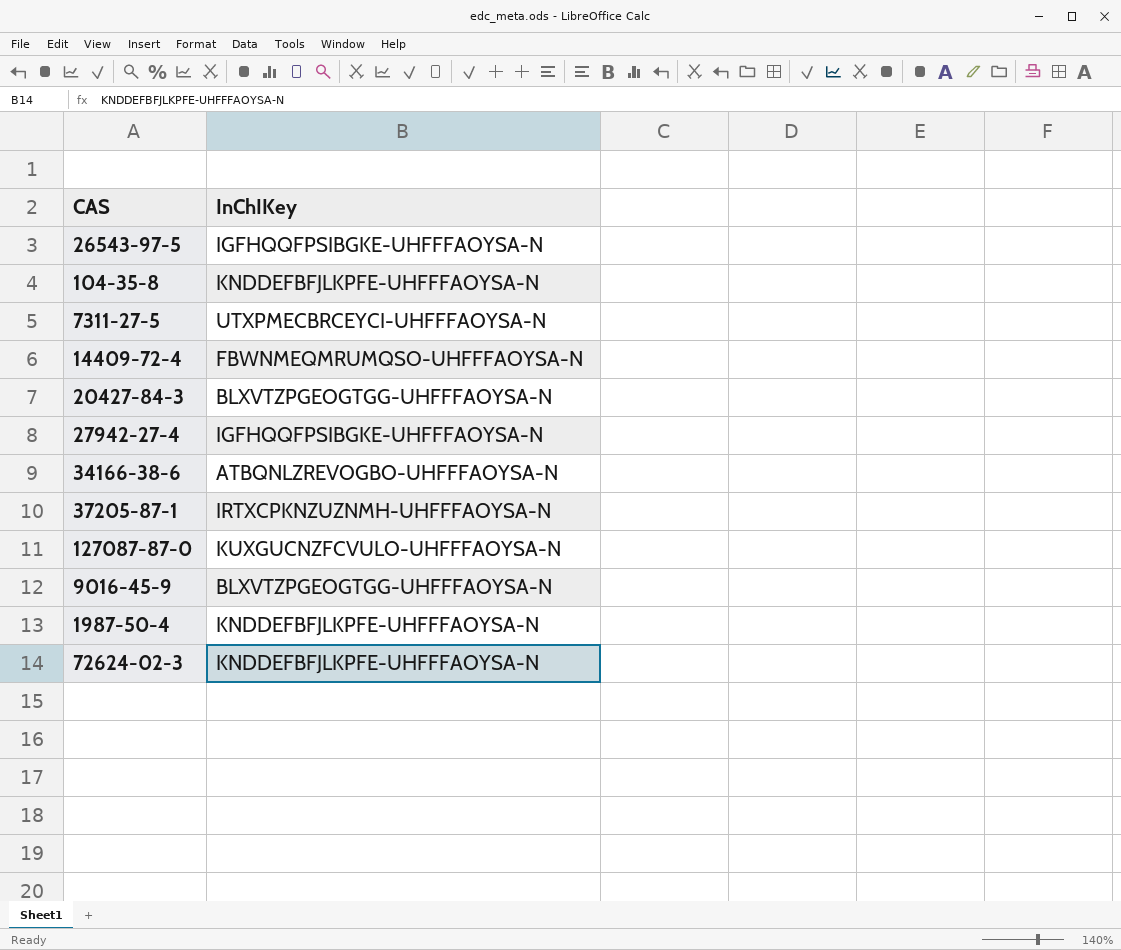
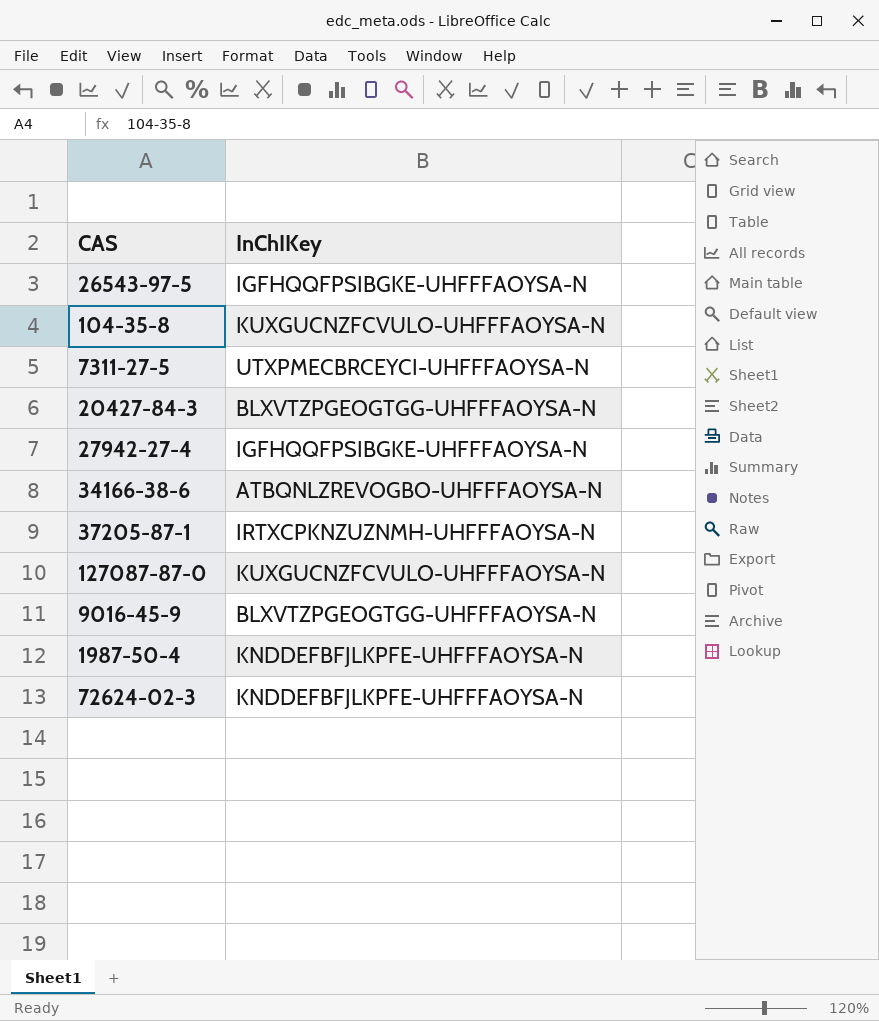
row 14409-72-4: FBWNMEQMRUMQSO-UHFFFAOYSA-N -> none
104-35-8 | InChIKey: KNDDEFBFJLKPFE-UHFFFAOYSA-N -> KUXGUCNZFCVULO-UHFFFAOYSA-N

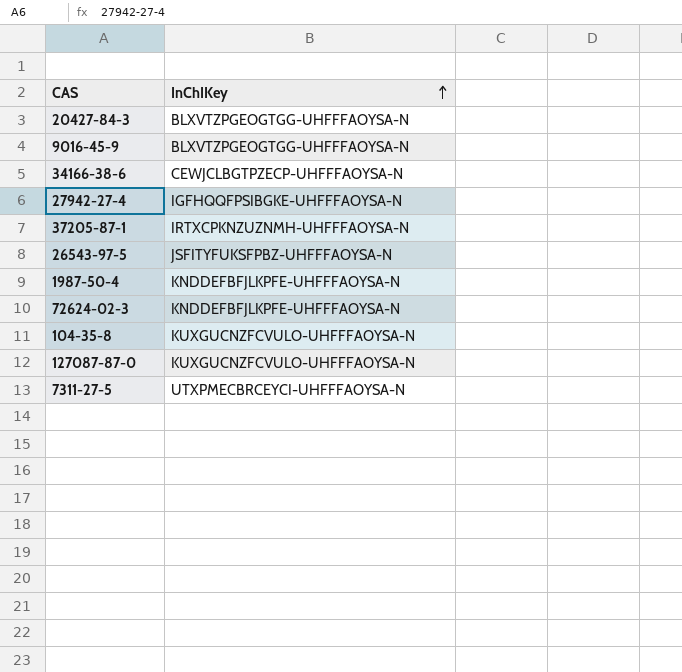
row order: none -> InChIKey ascending
34166-38-6 | InChIKey: ATBQNLZREVOGBO-UHFFFAOYSA-N -> CEWJCLBGTPZECP-UHFFFAOYSA-N
26543-97-5 | InChIKey: IGFHQQFPSIBGKE-UHFFFAOYSA-N -> JSFITYFUKSFPBZ-UHFFFAOYSA-N

